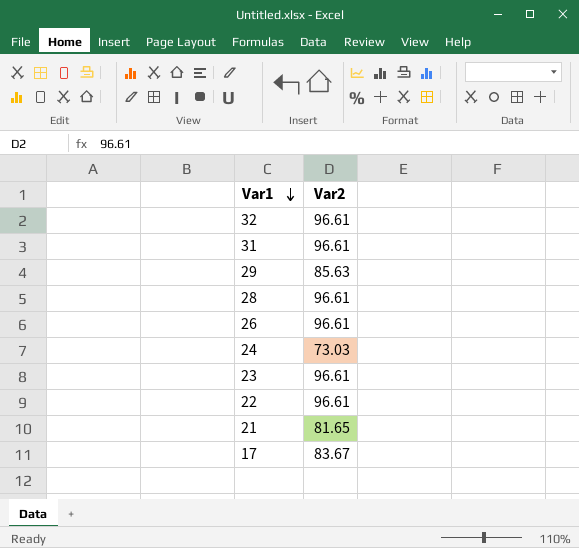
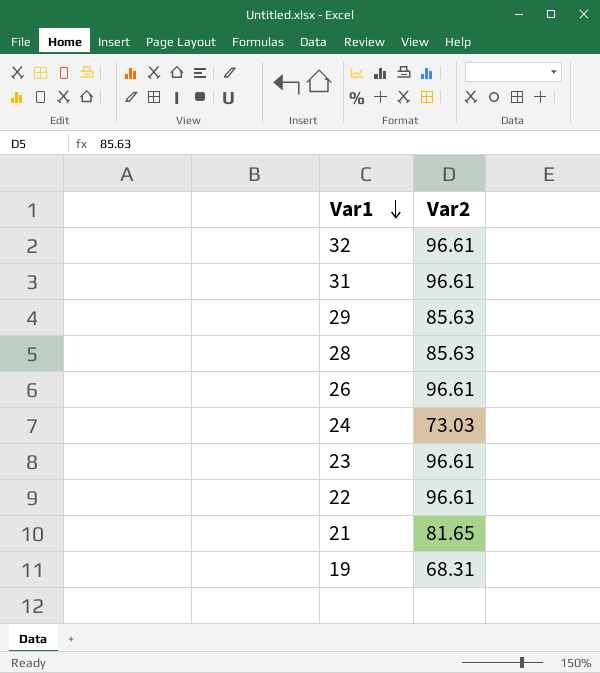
row 17: 83.67 -> none
28 | Var2: 96.61 -> 85.63
row 19: none -> 68.31

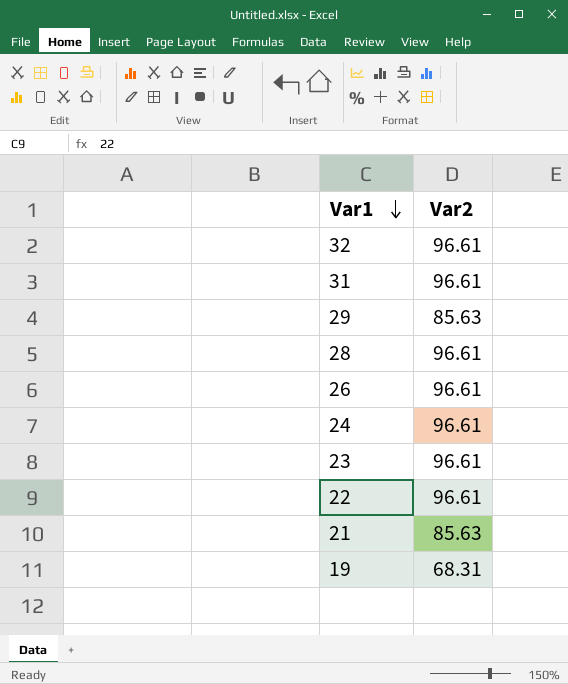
28 | Var2: 85.63 -> 96.61
24 | Var2: 73.03 -> 96.61
21 | Var2: 81.65 -> 85.63

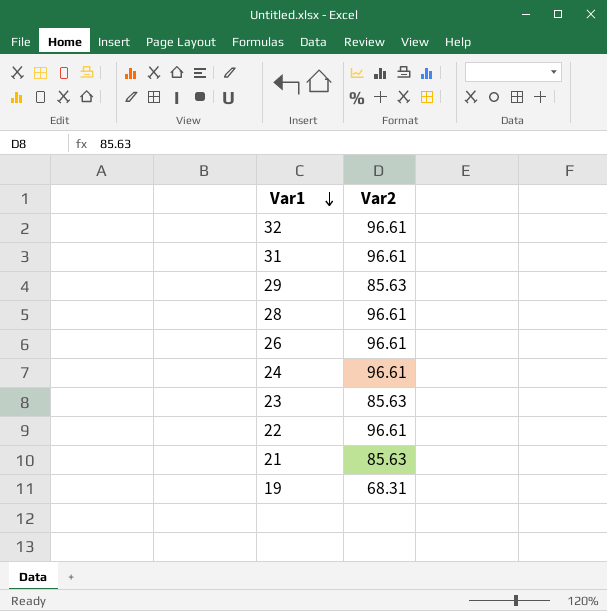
23 | Var2: 96.61 -> 85.63

